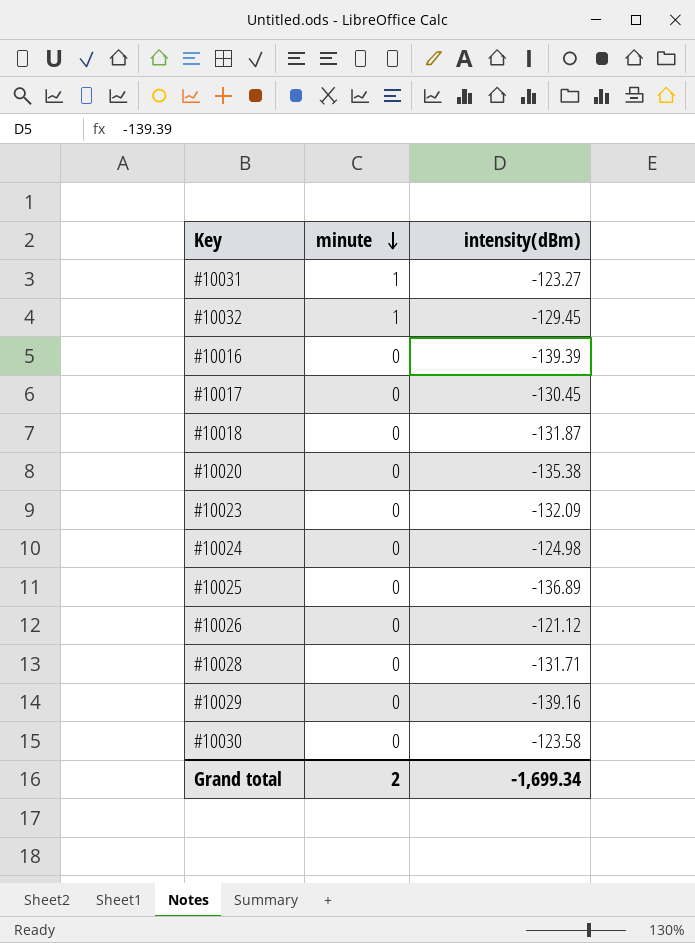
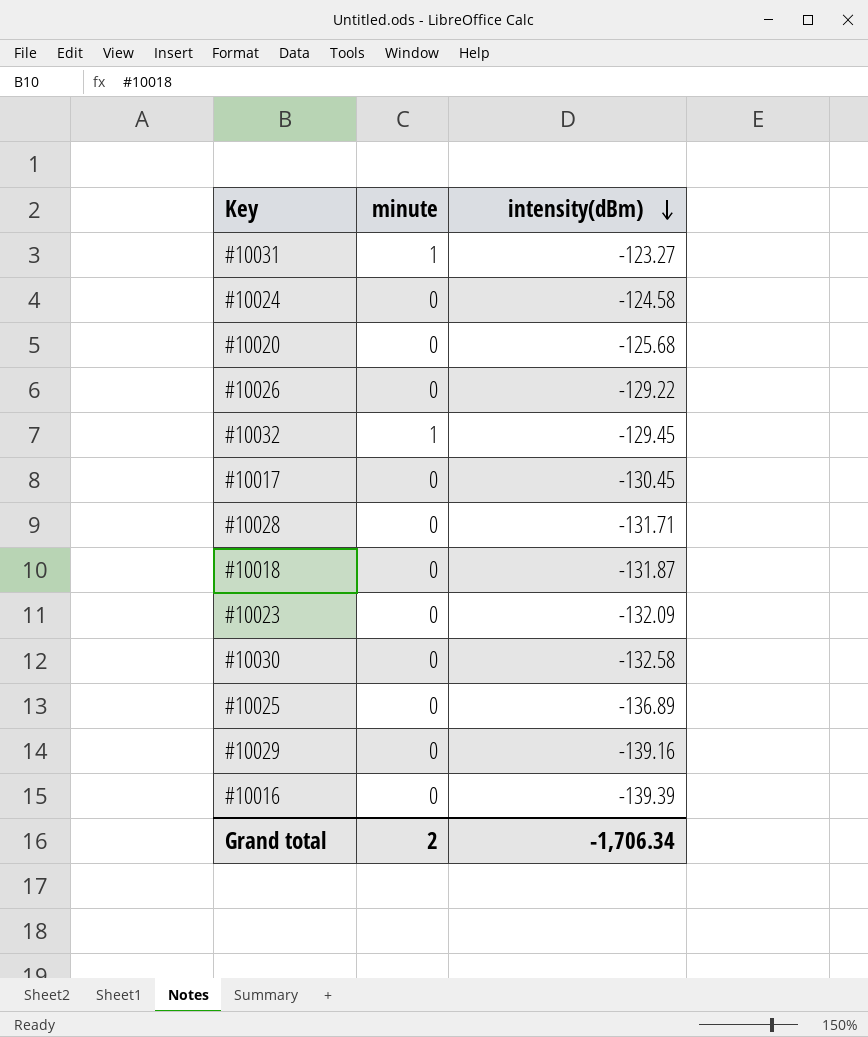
row order: minute descending -> intensity(dBm) descending
#10024 | intensity(dBm): -124.98 -> -124.58
#10020 | intensity(dBm): -135.38 -> -125.68
#10026 | intensity(dBm): -121.12 -> -129.22
#10030 | intensity(dBm): -123.58 -> -132.58
Grand total | intensity(dBm): -1,699.34 -> -1,706.34

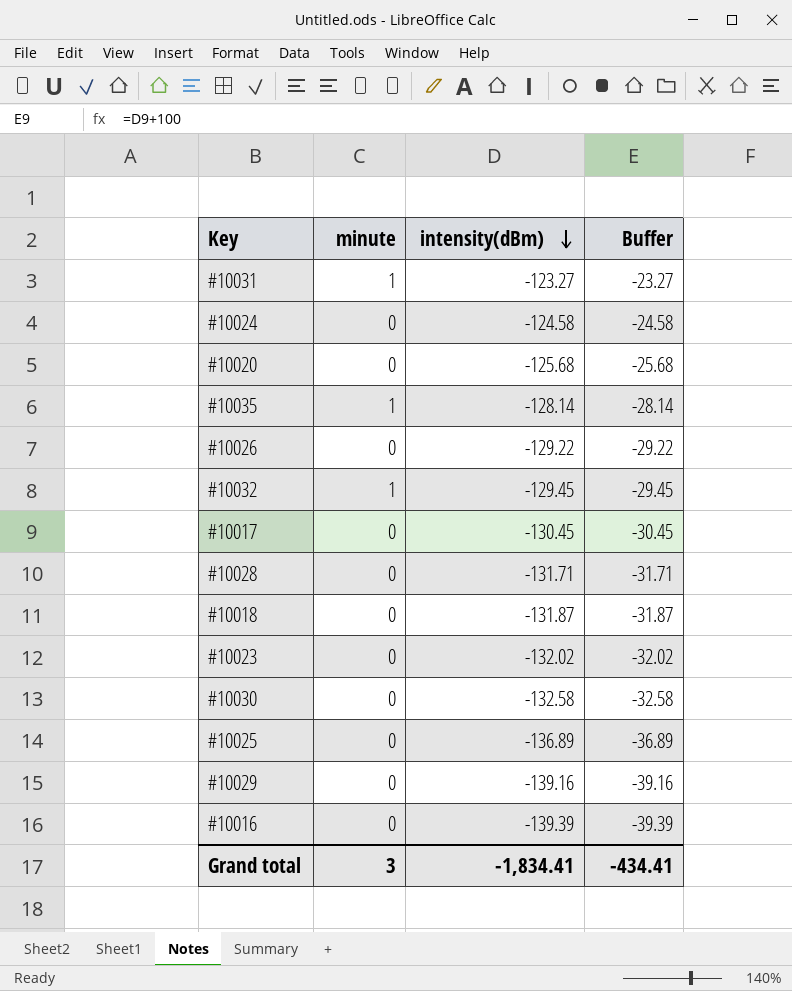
column Buffer | formula: none -> [intensity(dBm)] + 100
row #10035: none -> 1 | -128.14 | -28.14
#10023 | intensity(dBm): -132.09 -> -132.02
Grand total | minute: 2 -> 3
Grand total | intensity(dBm): -1,706.34 -> -1,834.41

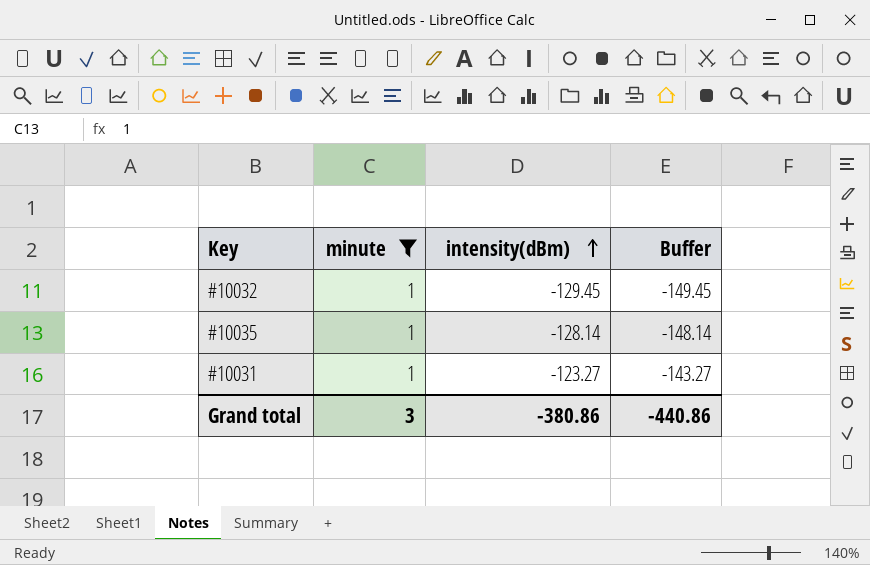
filter: none -> minute = 1
row order: intensity(dBm) descending -> intensity(dBm) ascending
column Buffer | formula: [intensity(dBm)] + 100 -> [intensity(dBm)] - 20
Grand total | intensity(dBm): -1,834.41 -> -380.86
Grand total | Buffer: -434.41 -> -440.86

